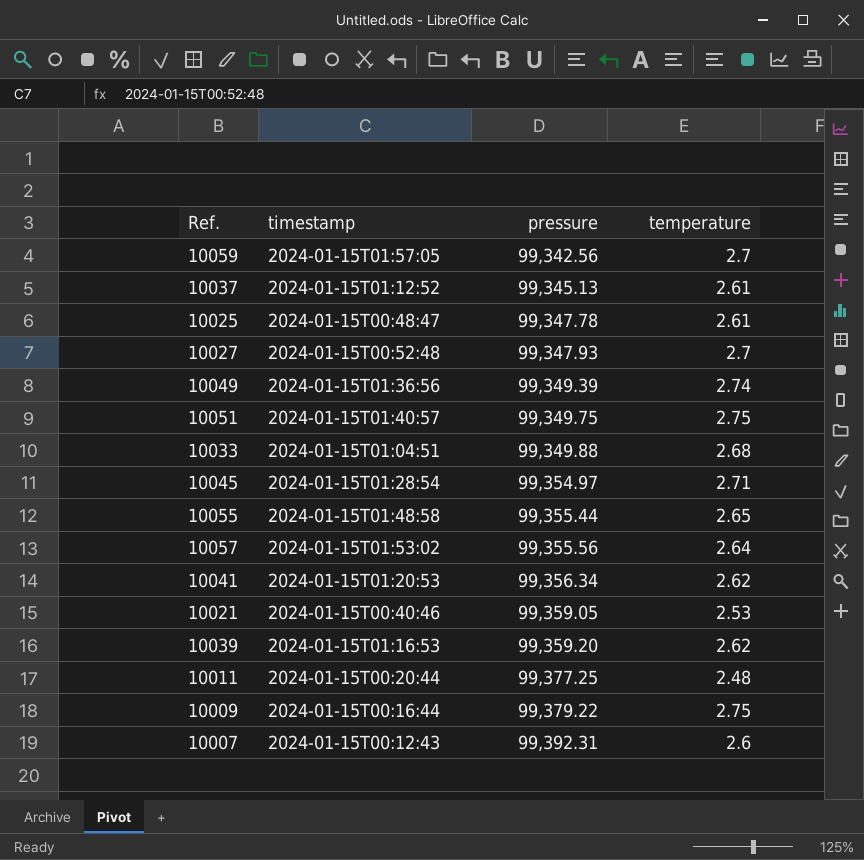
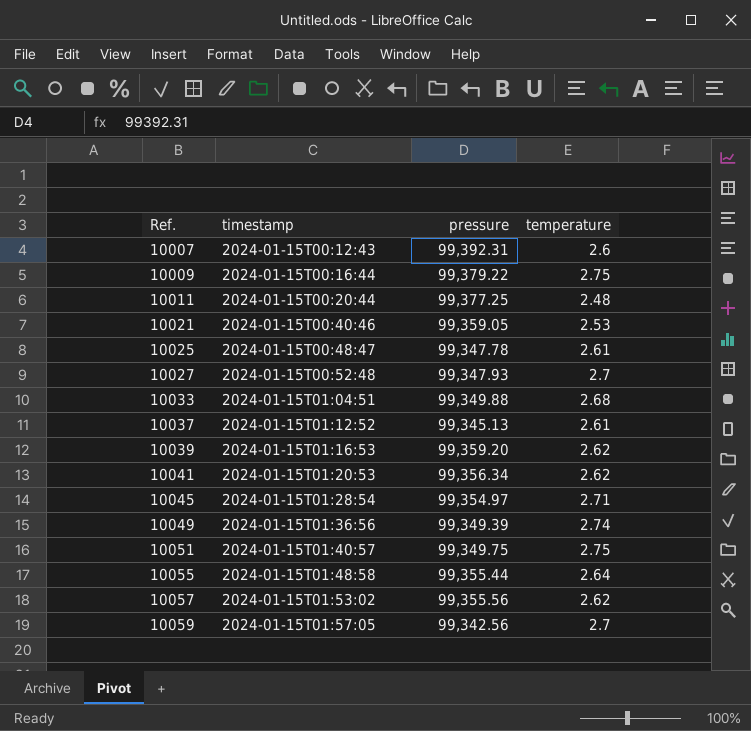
row order: pressure ascending -> Ref. ascending
10055 | temperature: 2.65 -> 2.64
10057 | temperature: 2.64 -> 2.62

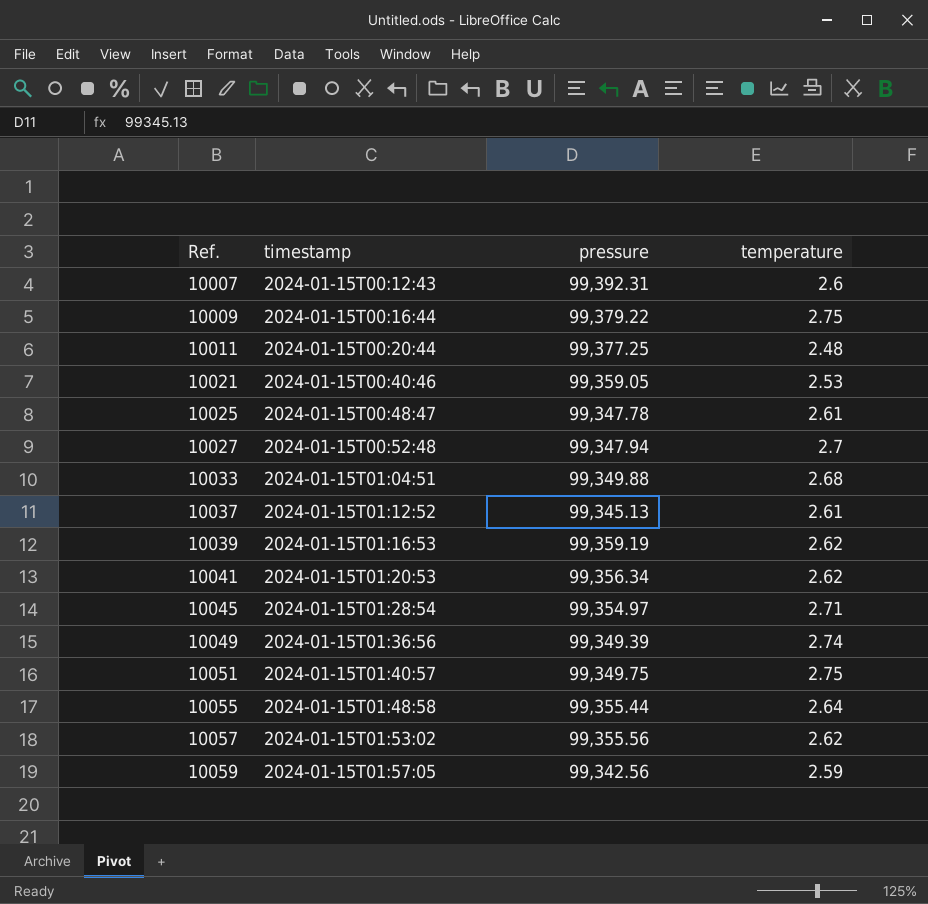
10027 | pressure: 99,347.93 -> 99,347.94
10039 | pressure: 99,359.20 -> 99,359.19
10059 | temperature: 2.7 -> 2.59

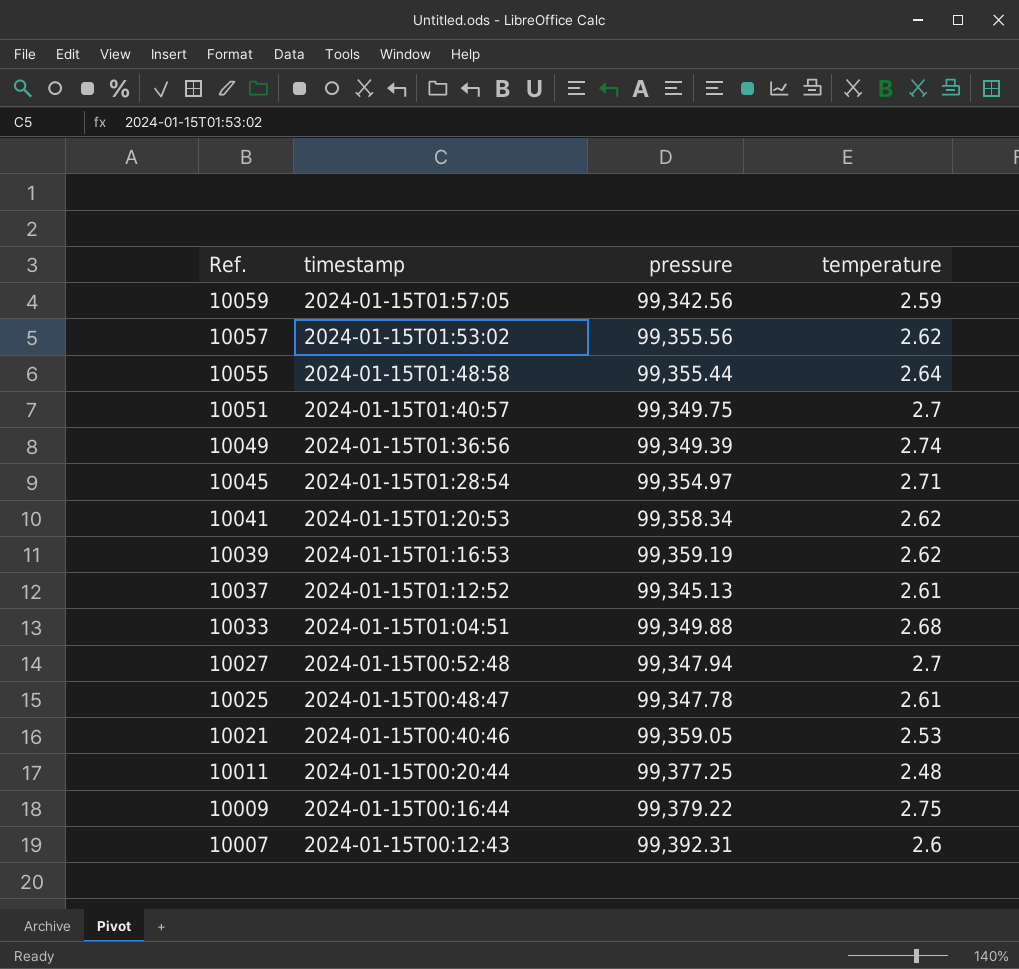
row order: Ref. ascending -> Ref. descending
10051 | temperature: 2.75 -> 2.7
10041 | pressure: 99,356.34 -> 99,358.34

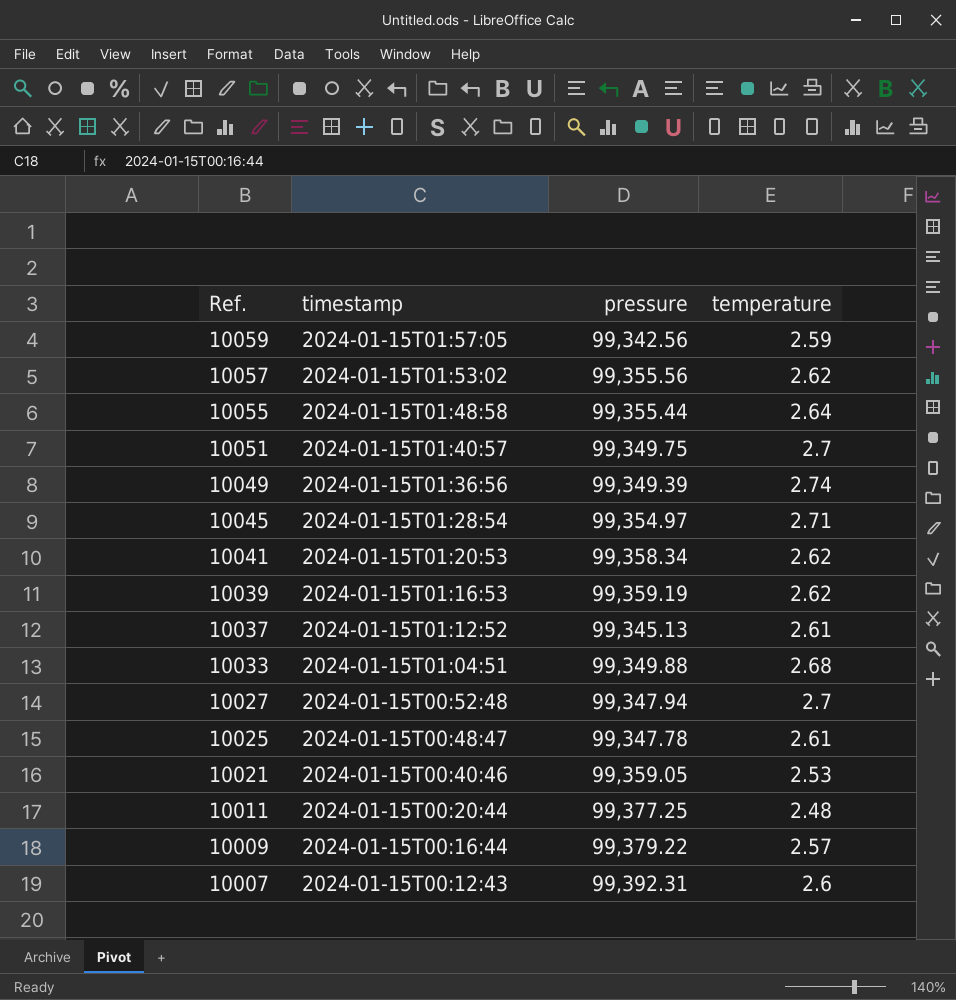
10009 | temperature: 2.75 -> 2.57

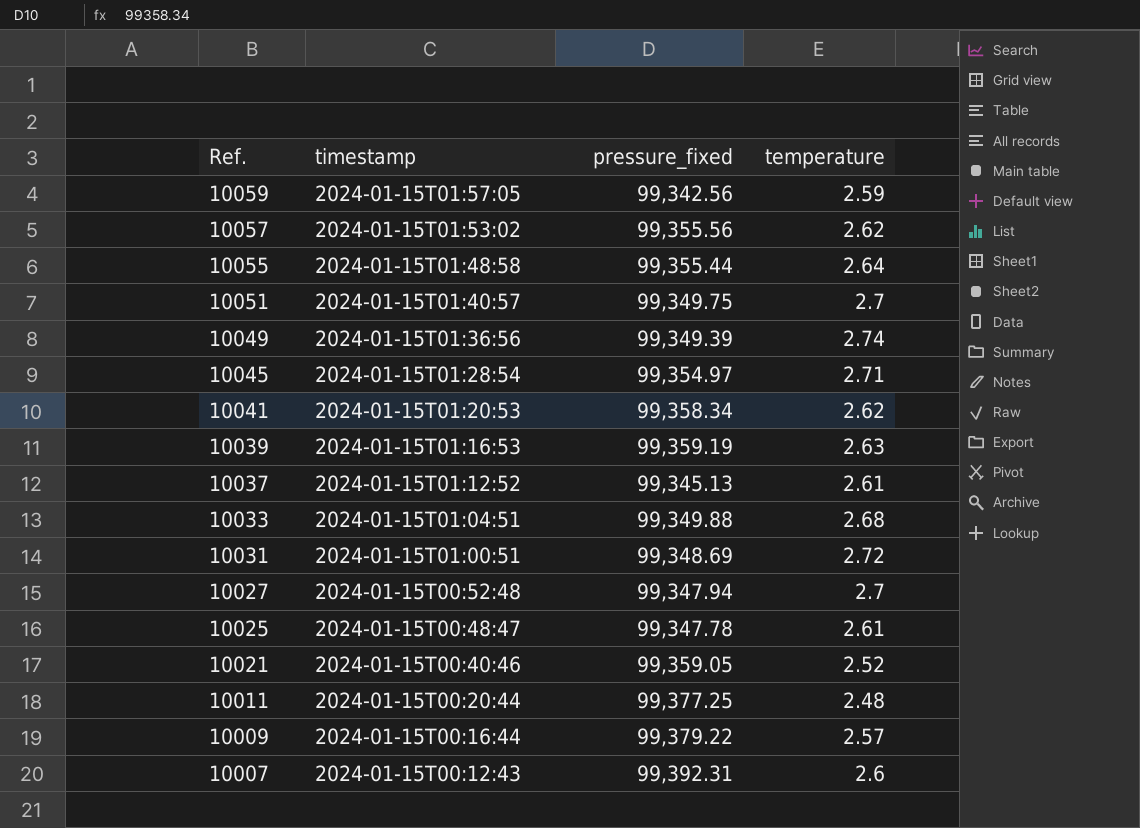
column name: pressure -> pressure_fixed
10039 | temperature: 2.62 -> 2.63
row 10031: none -> 2024-01-15T01:00:51 | 99,348.69 | 2.72
10021 | temperature: 2.53 -> 2.52

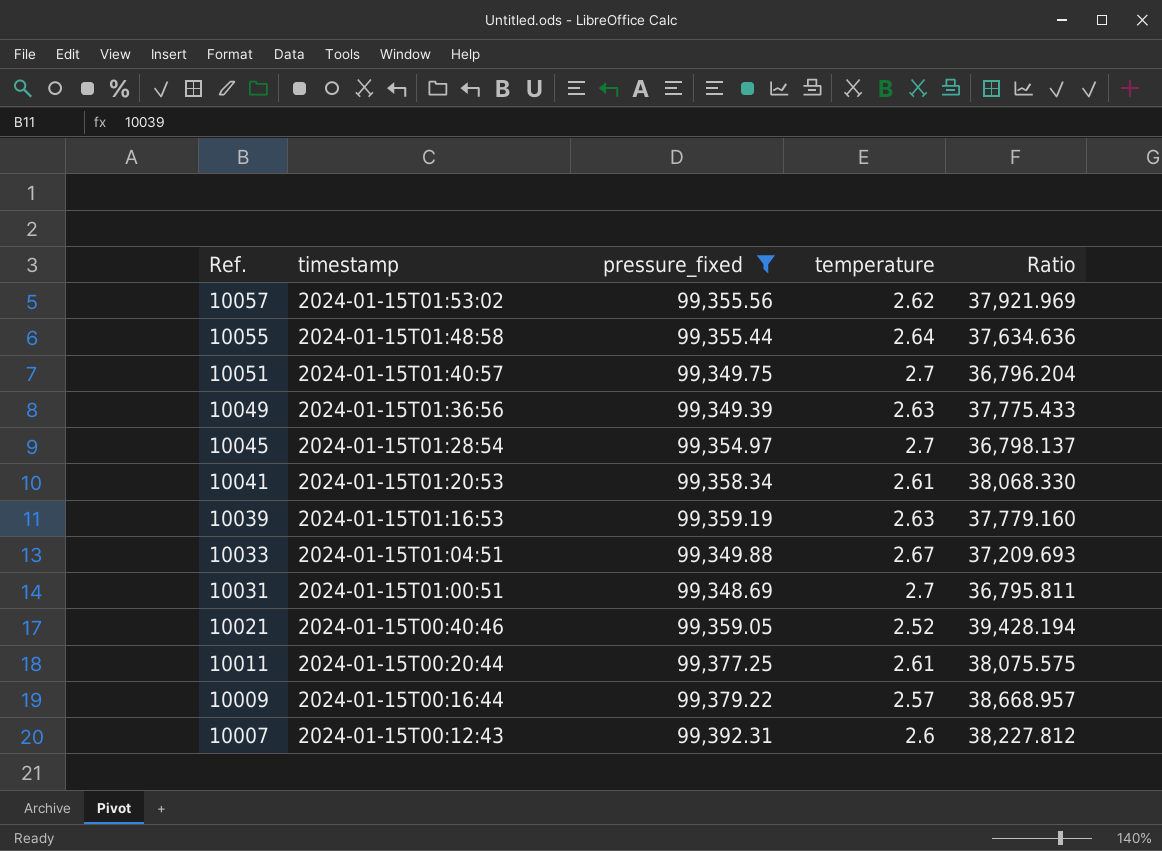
filter: none -> pressure_fixed >= 99,348.69
column Ratio | formula: none -> [pressure_fixed] / [temperature]
10049 | temperature: 2.74 -> 2.63
10045 | temperature: 2.71 -> 2.7
10041 | temperature: 2.62 -> 2.61
10033 | temperature: 2.68 -> 2.67
10031 | temperature: 2.72 -> 2.7
10011 | temperature: 2.48 -> 2.61

